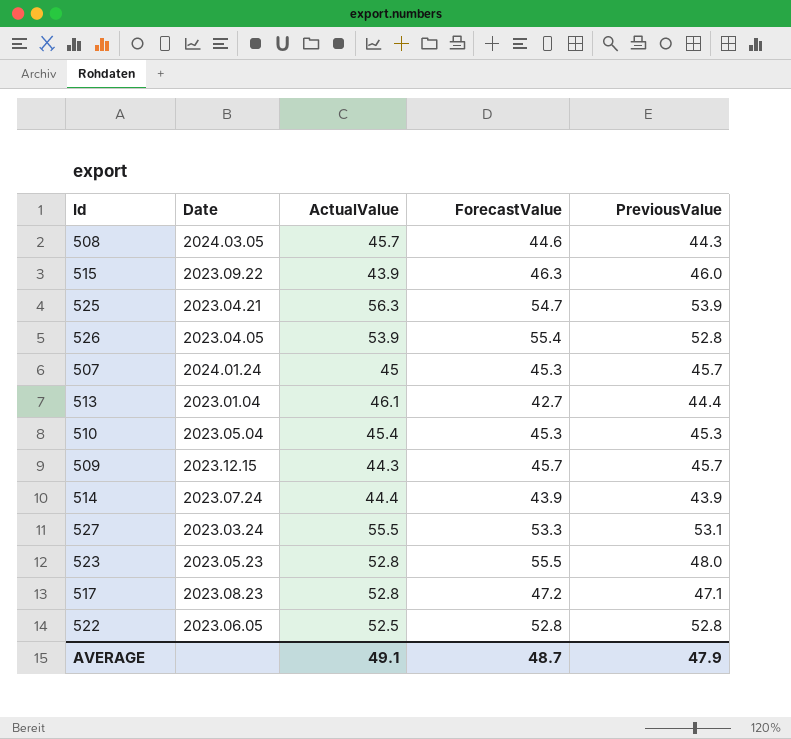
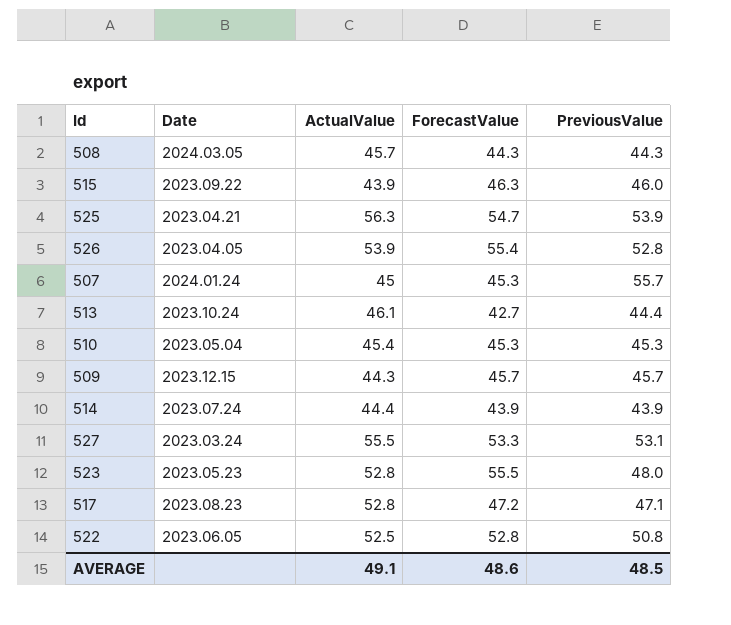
508 | ForecastValue: 44.6 -> 44.3
507 | PreviousValue: 45.7 -> 55.7
513 | Date: 2023.01.04 -> 2023.10.24
522 | PreviousValue: 52.8 -> 50.8
AVERAGE | ForecastValue: 48.7 -> 48.6
AVERAGE | PreviousValue: 47.9 -> 48.5

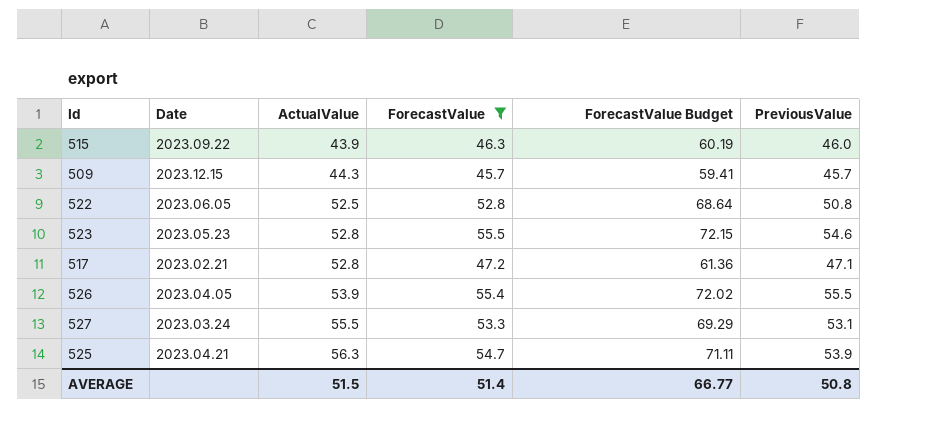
filter: none -> ForecastValue >= 45.7
row order: none -> ActualValue ascending
column ForecastValue Budget | formula: none -> [ForecastValue] * 1.3
523 | PreviousValue: 48.0 -> 54.6
517 | Date: 2023.08.23 -> 2023.02.21
526 | PreviousValue: 52.8 -> 55.5
AVERAGE | ActualValue: 49.1 -> 51.5
AVERAGE | ForecastValue: 48.6 -> 51.4
AVERAGE | PreviousValue: 48.5 -> 50.8

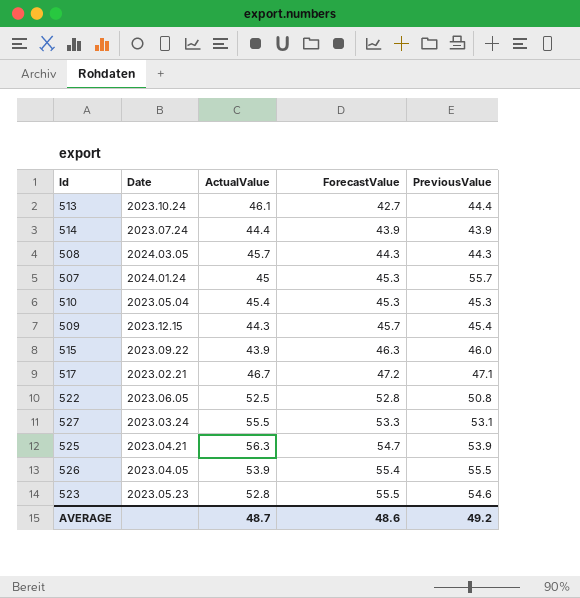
filter: ForecastValue >= 45.7 -> none
row order: ActualValue ascending -> ForecastValue ascending
column ForecastValue Budget | formula: [ForecastValue] * 1.3 -> none
509 | PreviousValue: 45.7 -> 45.4
517 | ActualValue: 52.8 -> 46.7
AVERAGE | ActualValue: 51.5 -> 48.7
AVERAGE | ForecastValue: 51.4 -> 48.6
AVERAGE | PreviousValue: 50.8 -> 49.2

